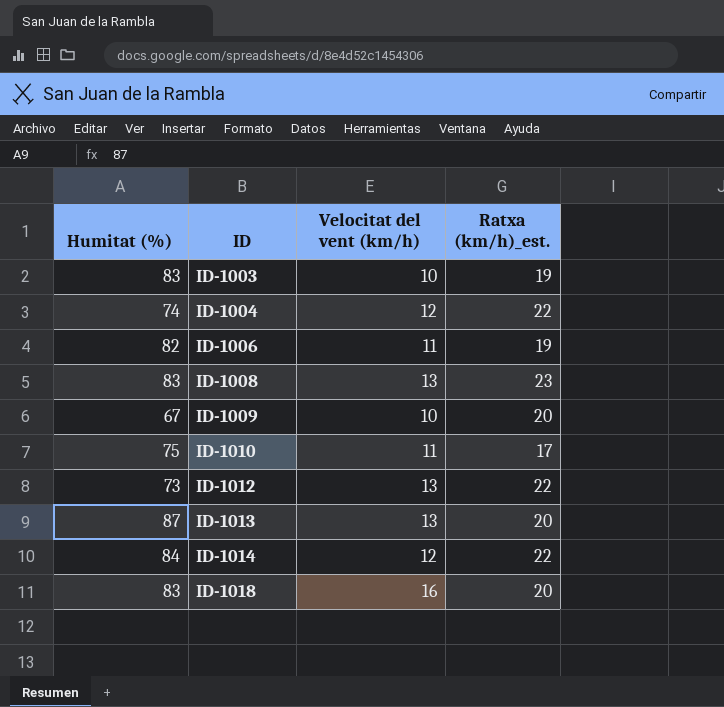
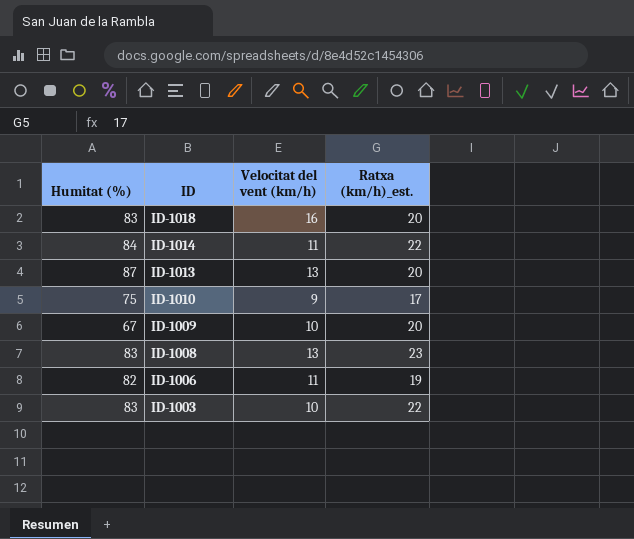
row order: ID ascending -> ID descending
row ID-1004: 74 | 12 | 22 -> none
row ID-1012: 73 | 13 | 22 -> none
ID-1014 | Velocitat del vent (km/h): 12 -> 11
ID-1010 | Velocitat del vent (km/h): 11 -> 9
ID-1003 | Ratxa (km/h)_est.: 19 -> 22

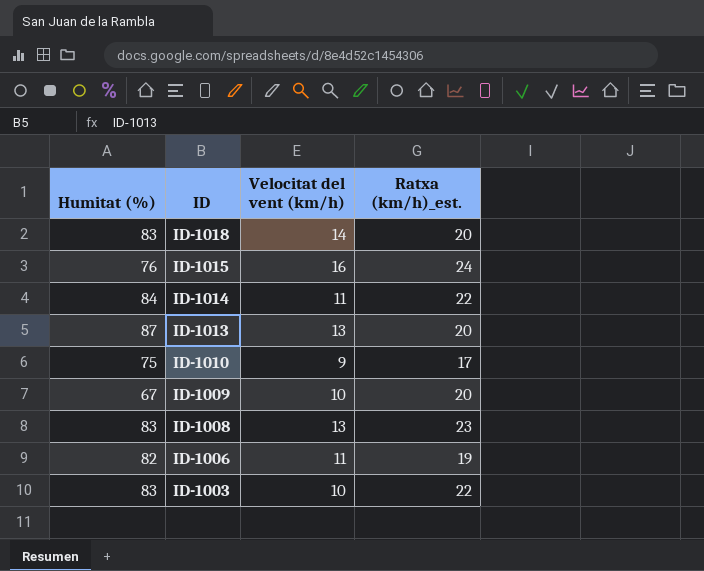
ID-1018 | Velocitat del vent (km/h): 16 -> 14
row ID-1015: none -> 76 | 16 | 24

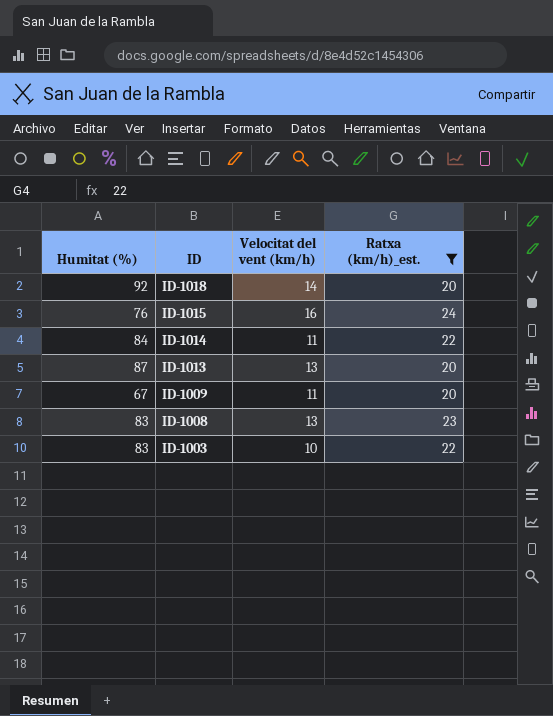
filter: none -> Ratxa (km/h)_est. >= 20
ID-1018 | Humitat (%): 83 -> 92
ID-1009 | Velocitat del vent (km/h): 10 -> 11

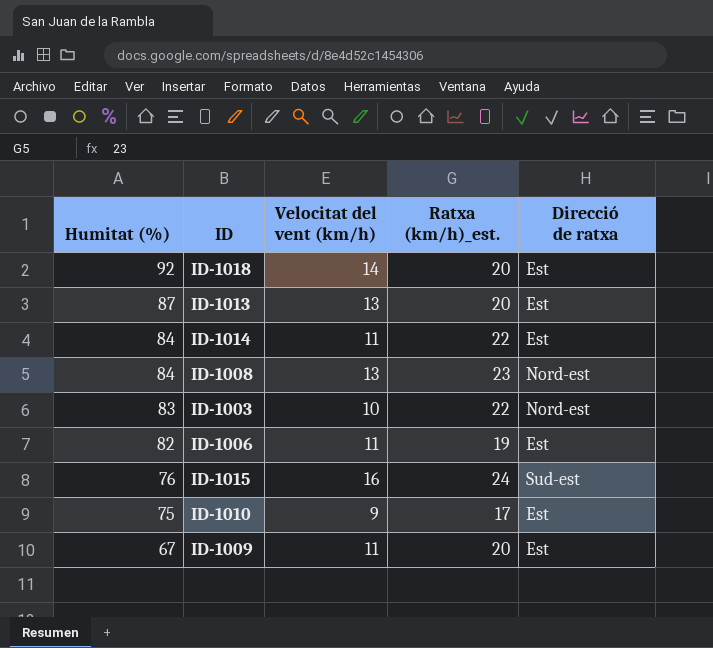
filter: Ratxa (km/h)_est. >= 20 -> none
row order: ID descending -> Humitat (%) descending
column Direcció de ratxa | position: none -> 5
ID-1008 | Humitat (%): 83 -> 84

